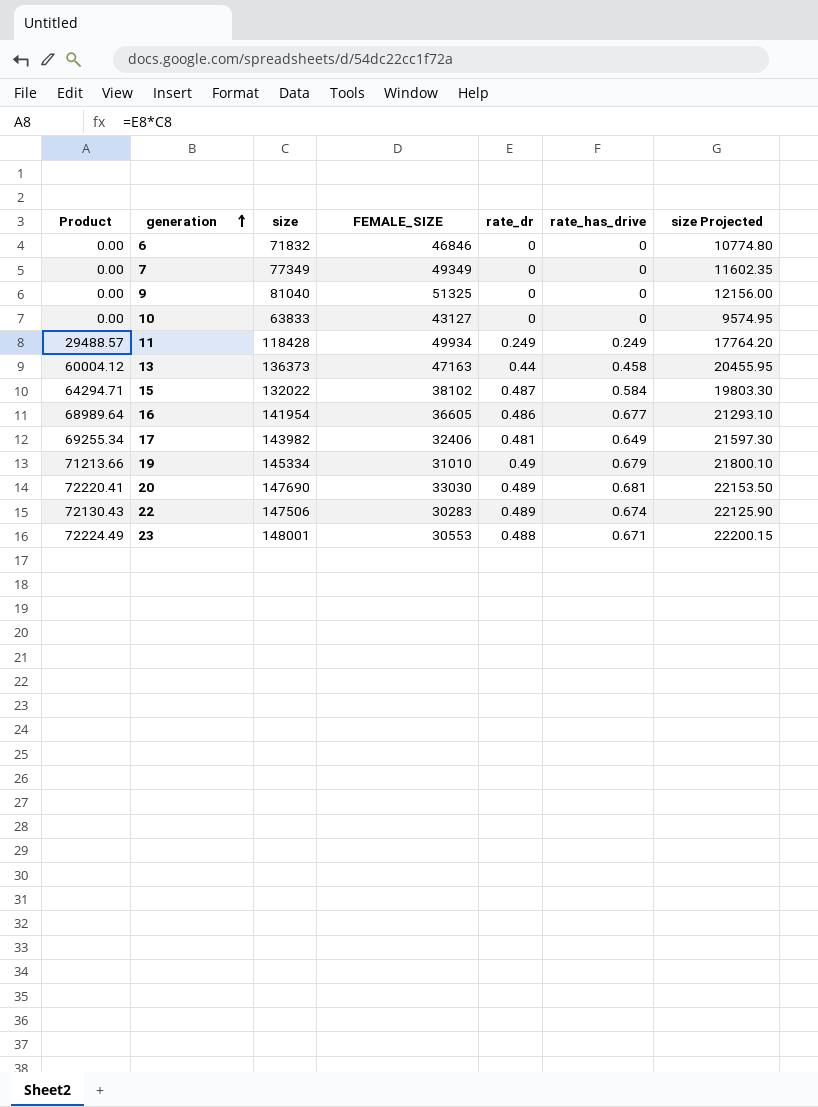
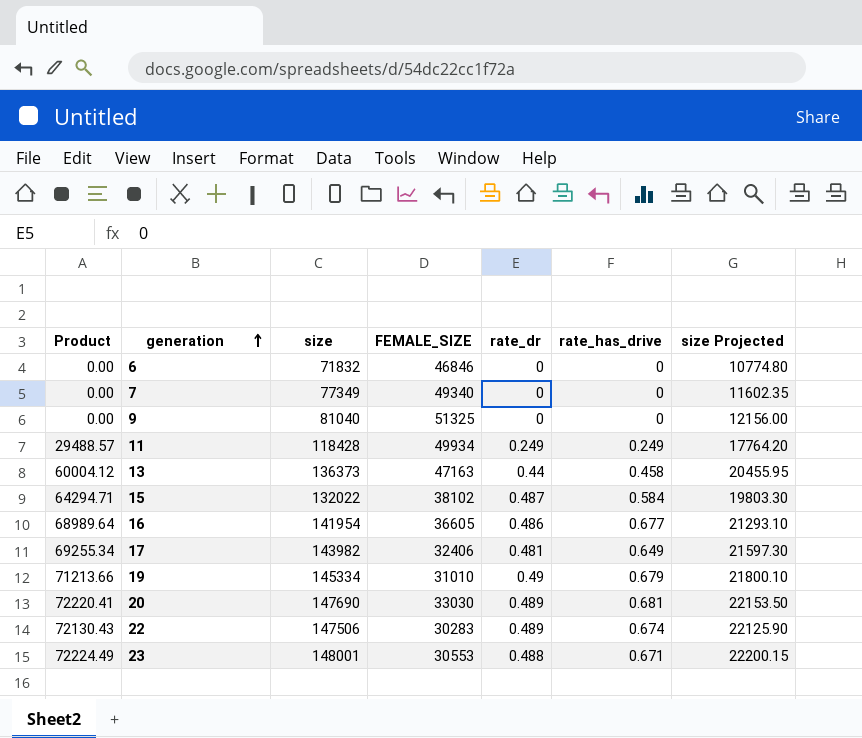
row 10: 0.00 | 63833 | 43127 | 0 | 0 | 9574.95 -> none
7 | FEMALE_SIZE: 49349 -> 49340

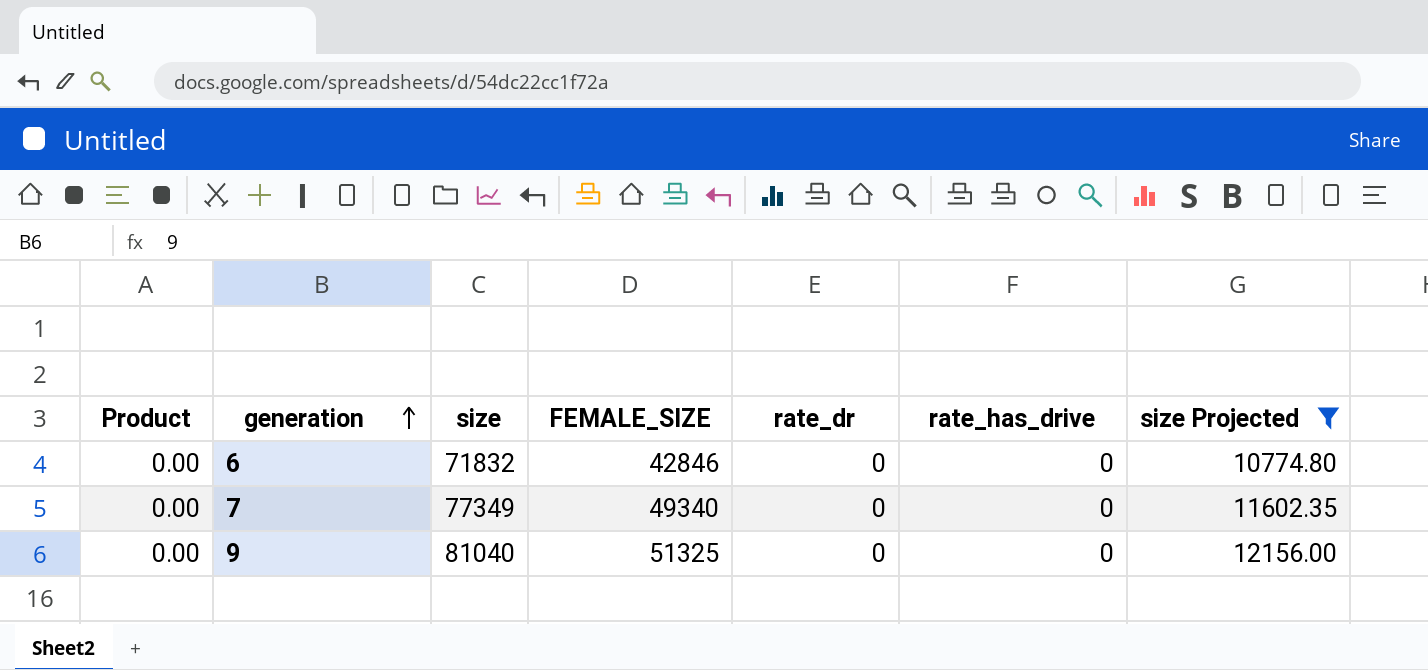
filter: none -> size Projected <= 12156.00
6 | FEMALE_SIZE: 46846 -> 42846

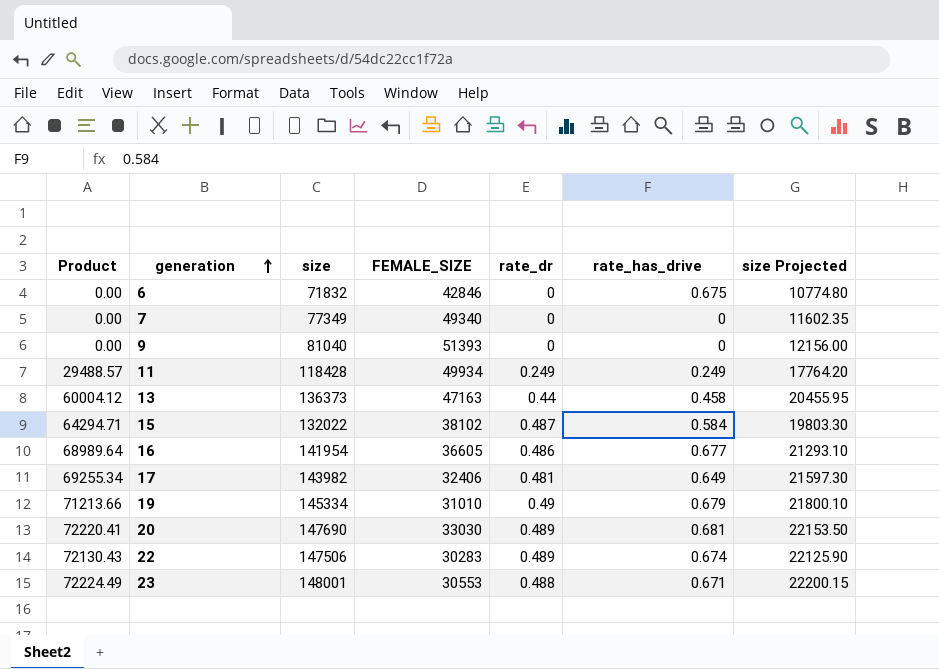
filter: size Projected <= 12156.00 -> none
6 | rate_has_drive: 0 -> 0.675
9 | FEMALE_SIZE: 51325 -> 51393

